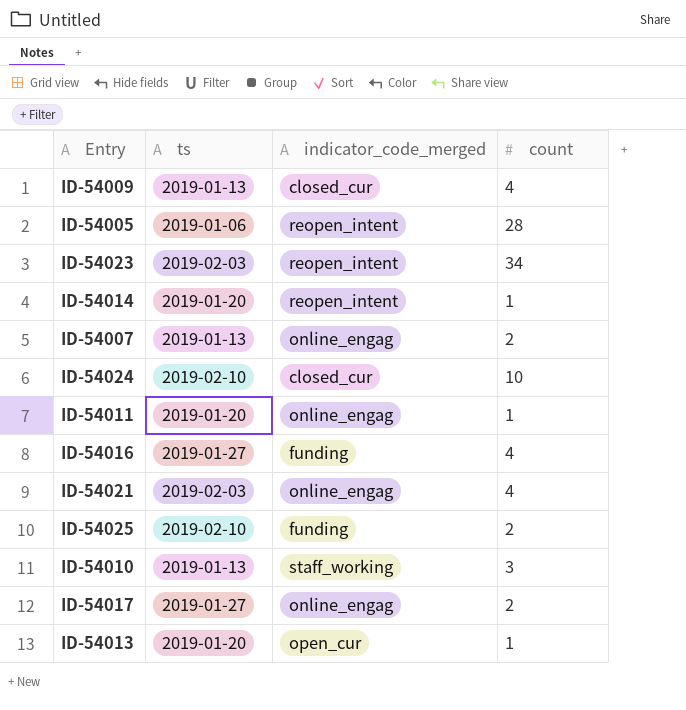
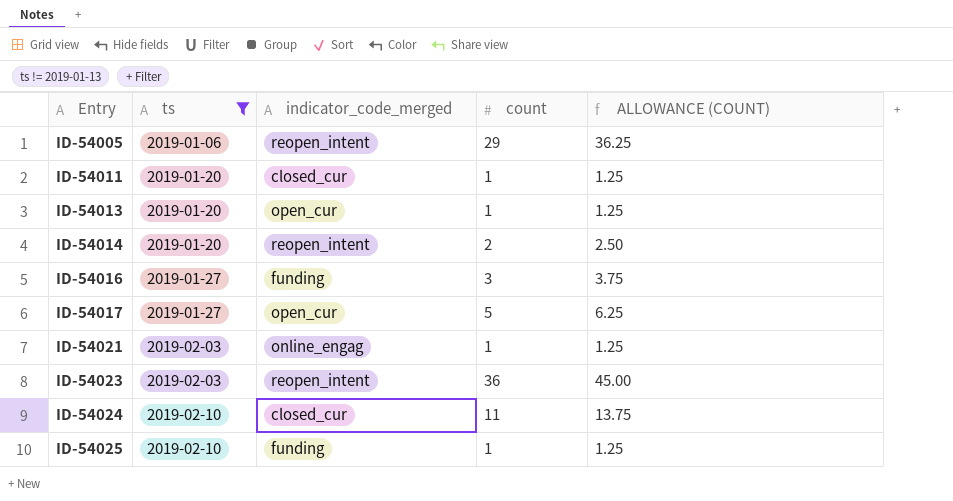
filter: none -> ts != 2019-01-13
row order: none -> Entry ascending
column ALLOWANCE (COUNT) | formula: none -> [count] * 1.25
ID-54005 | count: 28 -> 29
ID-54011 | indicator_code_merged: online_engag -> closed_cur
ID-54014 | count: 1 -> 2
ID-54016 | count: 4 -> 3
ID-54017 | indicator_code_merged: online_engag -> open_cur
ID-54017 | count: 2 -> 5
ID-54021 | count: 4 -> 1
ID-54023 | count: 34 -> 36
ID-54024 | count: 10 -> 11
ID-54025 | count: 2 -> 1

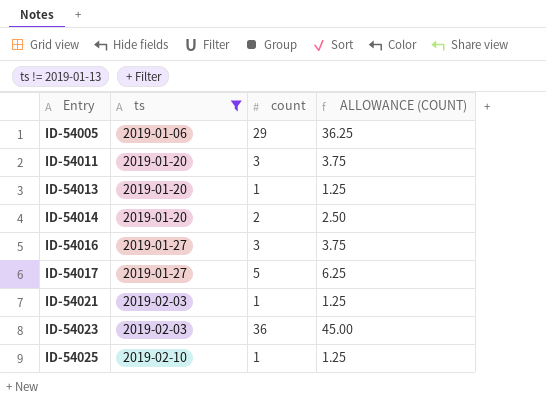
column indicator_code_merged | position: 3 -> none
row ID-54024: 2019-02-10 | closed_cur | 11 | 13.75 -> none
ID-54011 | count: 1 -> 3
ID-54011 | ALLOWANCE (COUNT): 1.25 -> 3.75

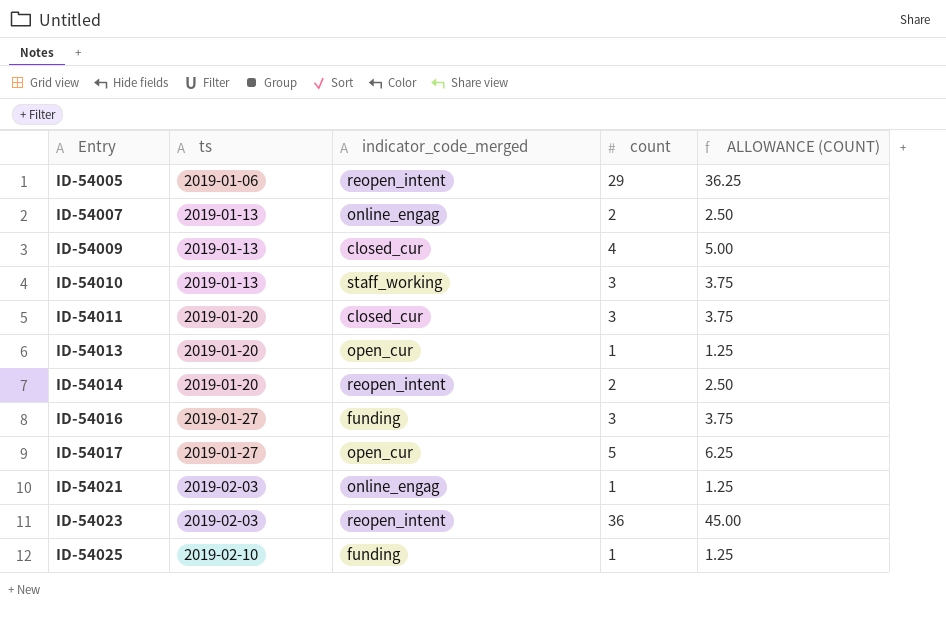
filter: ts != 2019-01-13 -> none
column indicator_code_merged | position: none -> 3

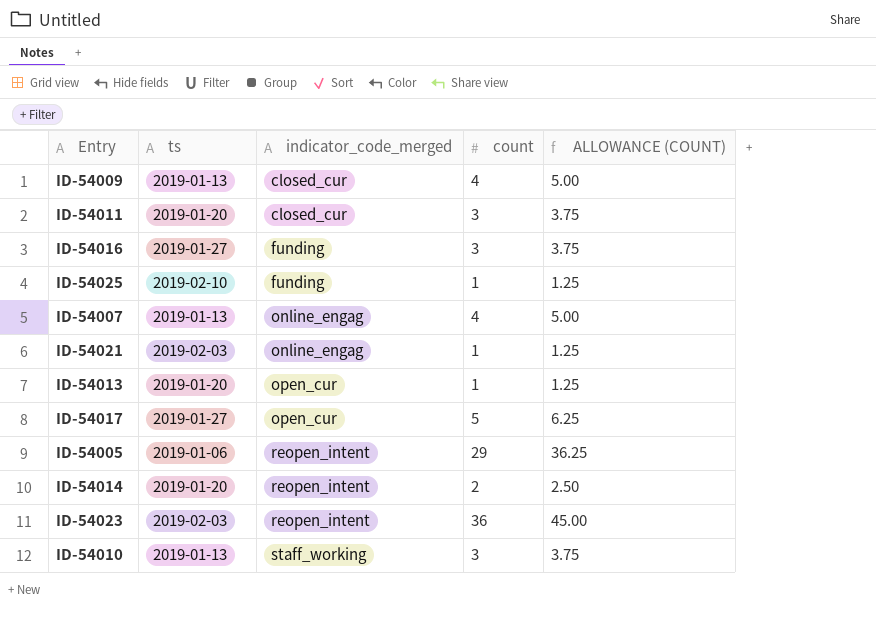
row order: Entry ascending -> indicator_code_merged ascending
ID-54007 | count: 2 -> 4
ID-54007 | ALLOWANCE (COUNT): 2.50 -> 5.00

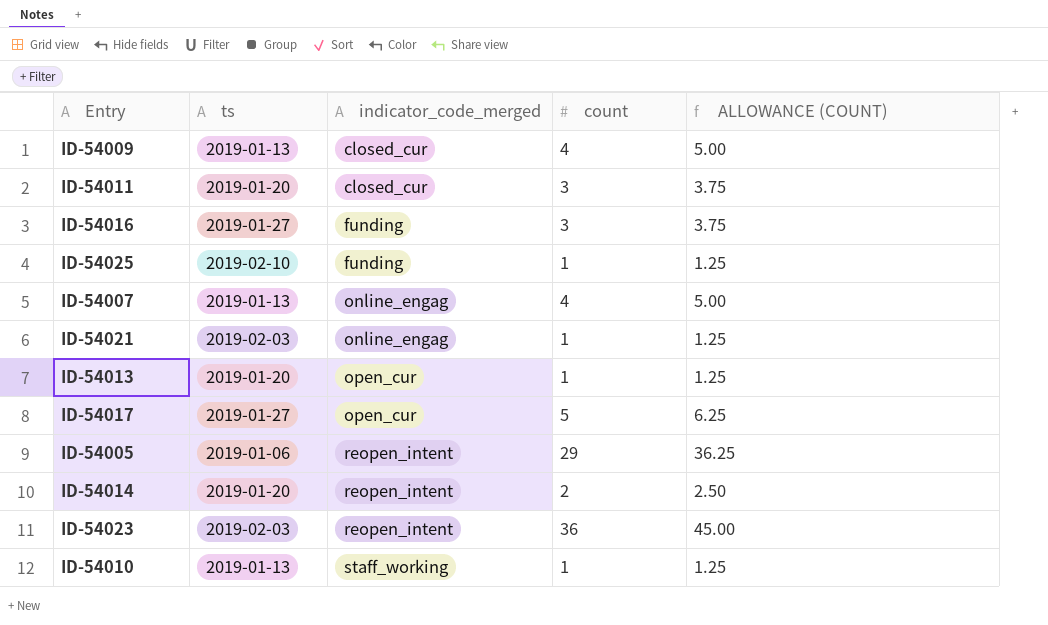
ID-54010 | count: 3 -> 1
ID-54010 | ALLOWANCE (COUNT): 3.75 -> 1.25

